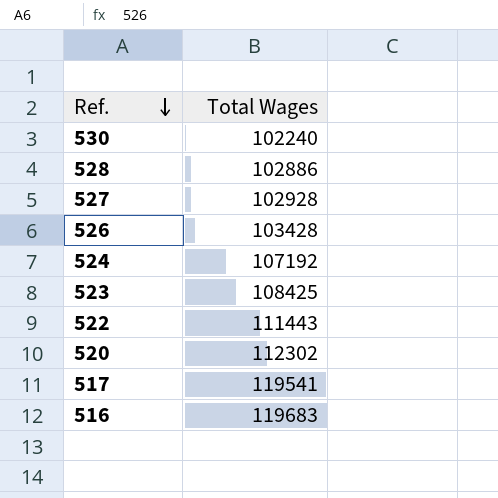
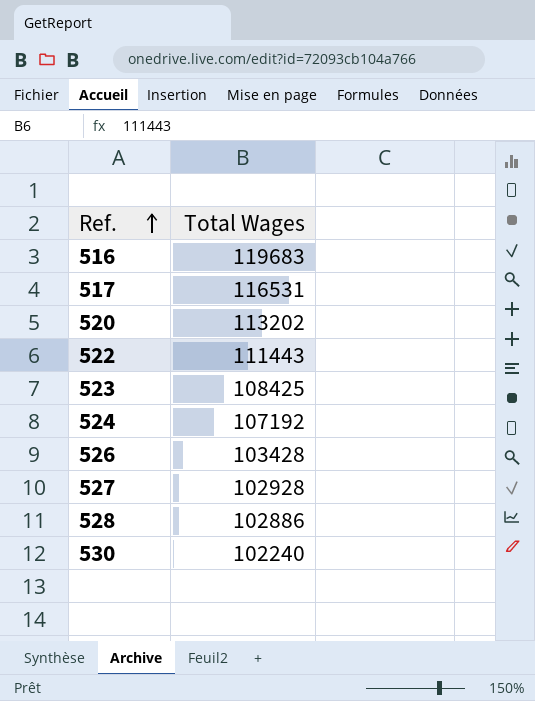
row order: Ref. descending -> Ref. ascending
517 | Total Wages: 119541 -> 116531
520 | Total Wages: 112302 -> 113202

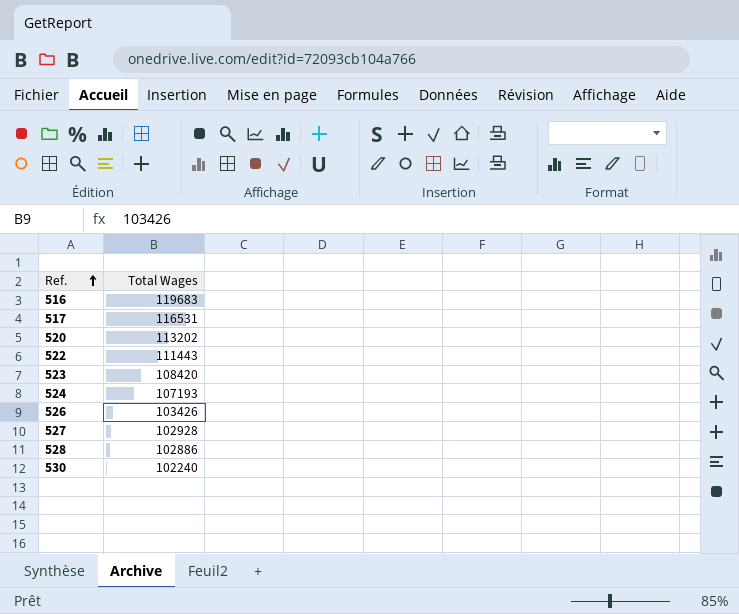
523 | Total Wages: 108425 -> 108420
524 | Total Wages: 107192 -> 107193
526 | Total Wages: 103428 -> 103426

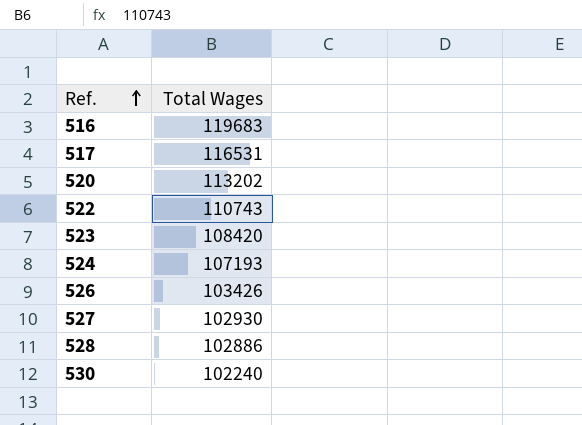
522 | Total Wages: 111443 -> 110743
527 | Total Wages: 102928 -> 102930

